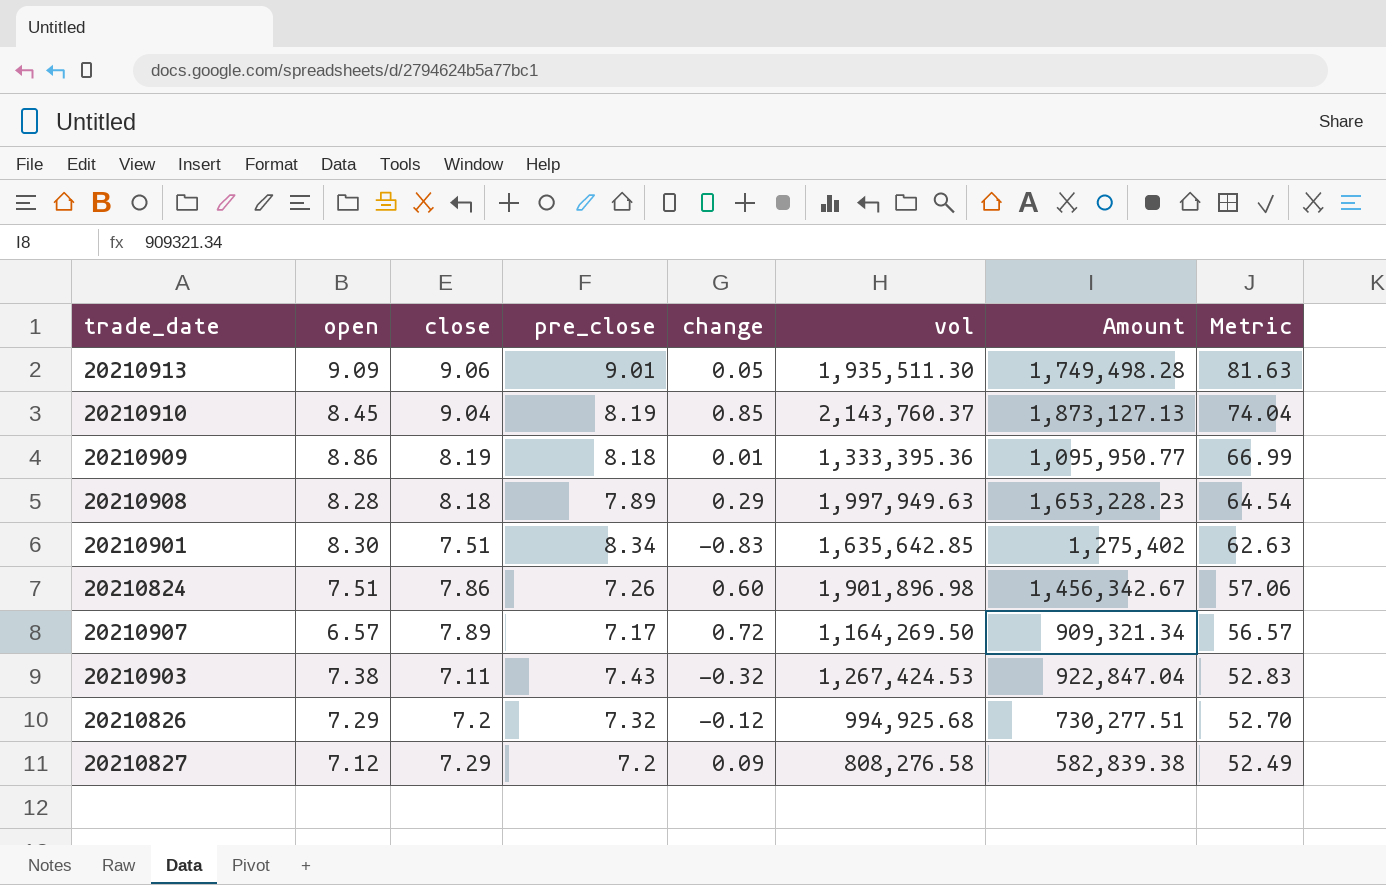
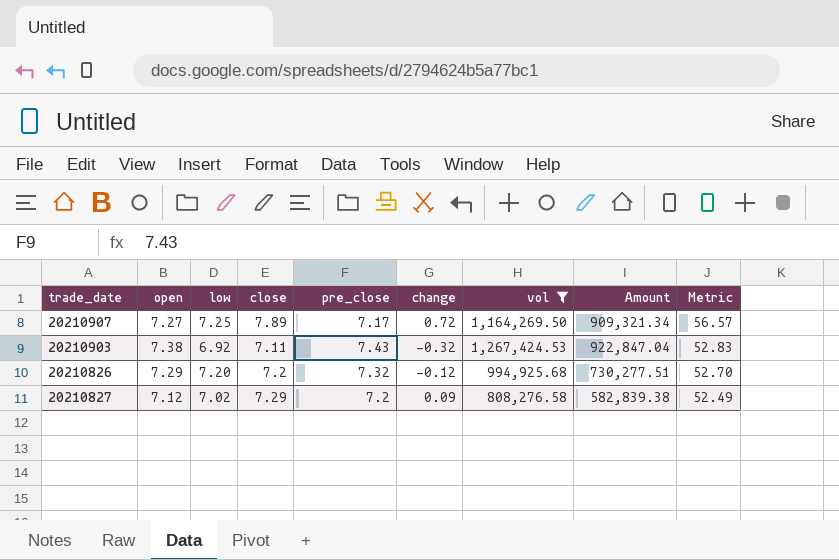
filter: none -> vol <= 1,267,424.53
column low | position: none -> 3
20210907 | open: 6.57 -> 7.27

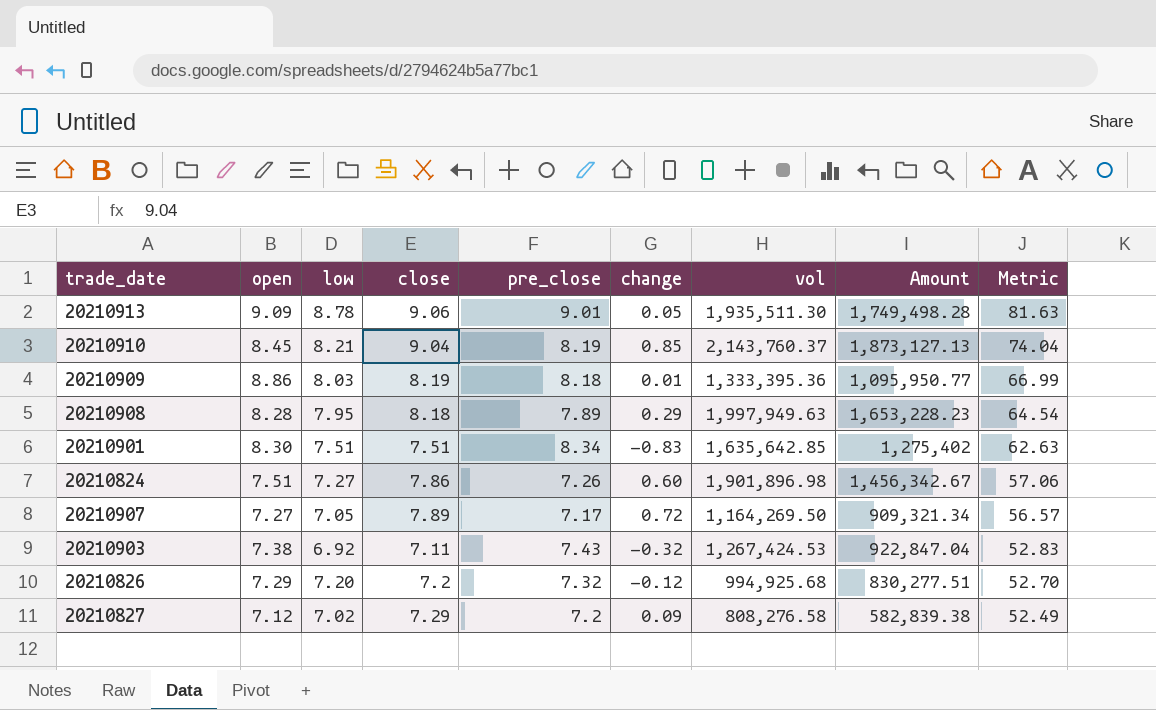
filter: vol <= 1,267,424.53 -> none
20210907 | low: 7.25 -> 7.05
20210826 | Amount: 730,277.51 -> 830,277.51

